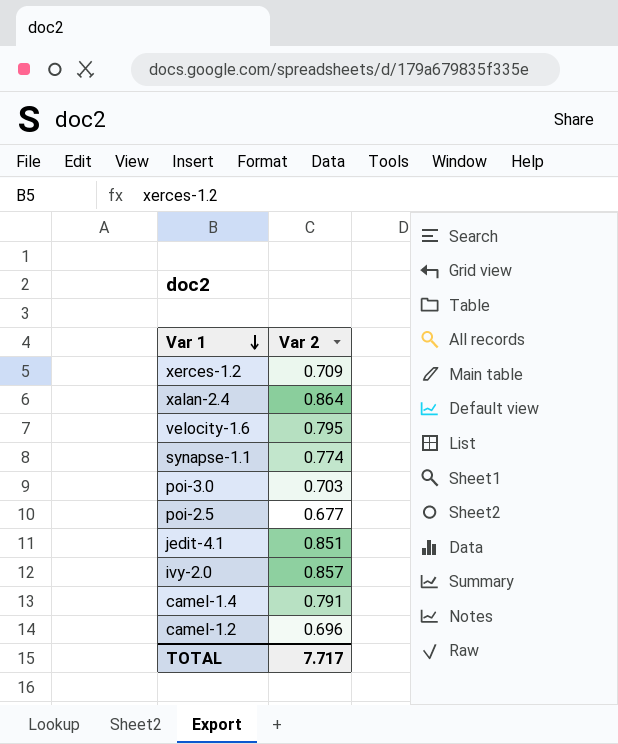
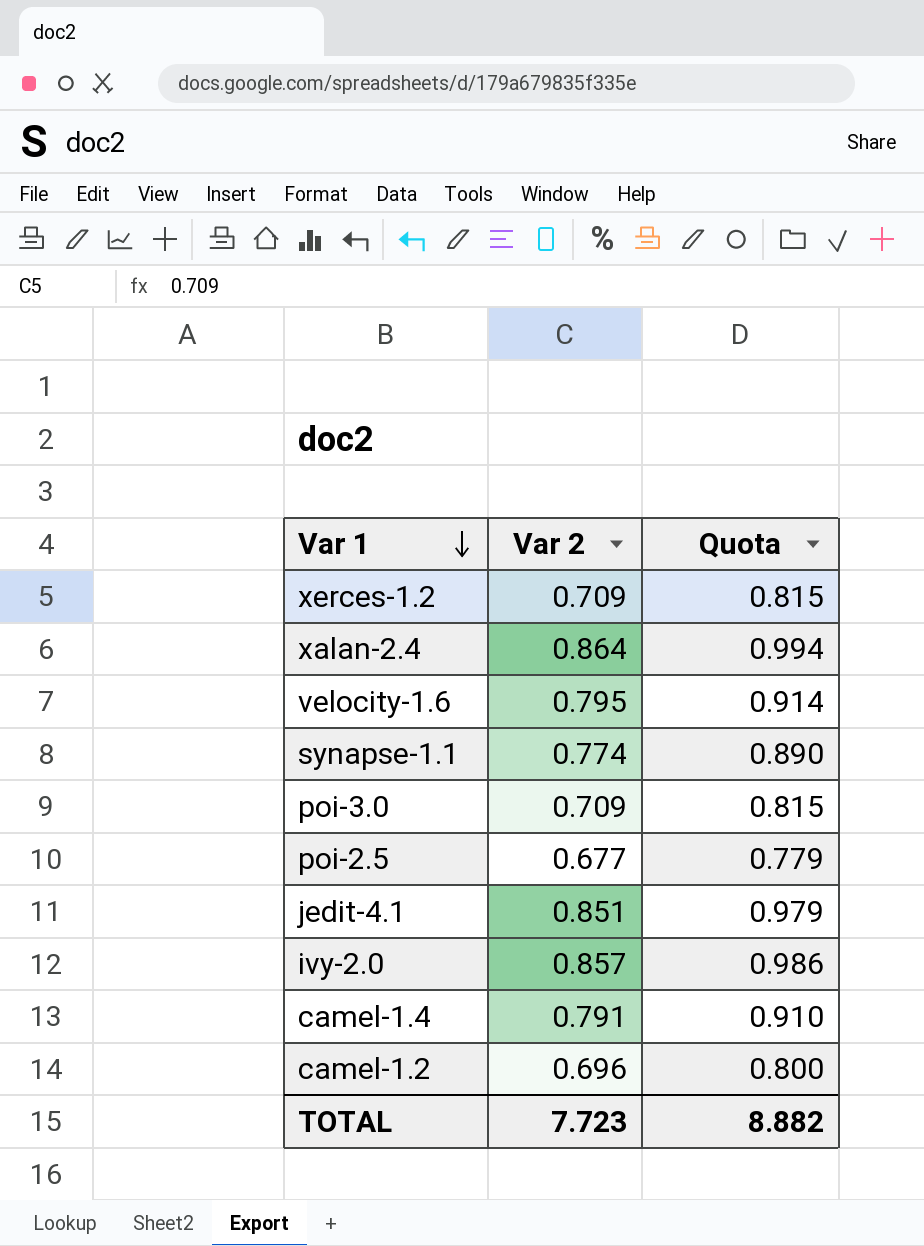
column Quota | formula: none -> [Var 2] * 1.15
poi-3.0 | Var 2: 0.703 -> 0.709
TOTAL | Var 2: 7.717 -> 7.723

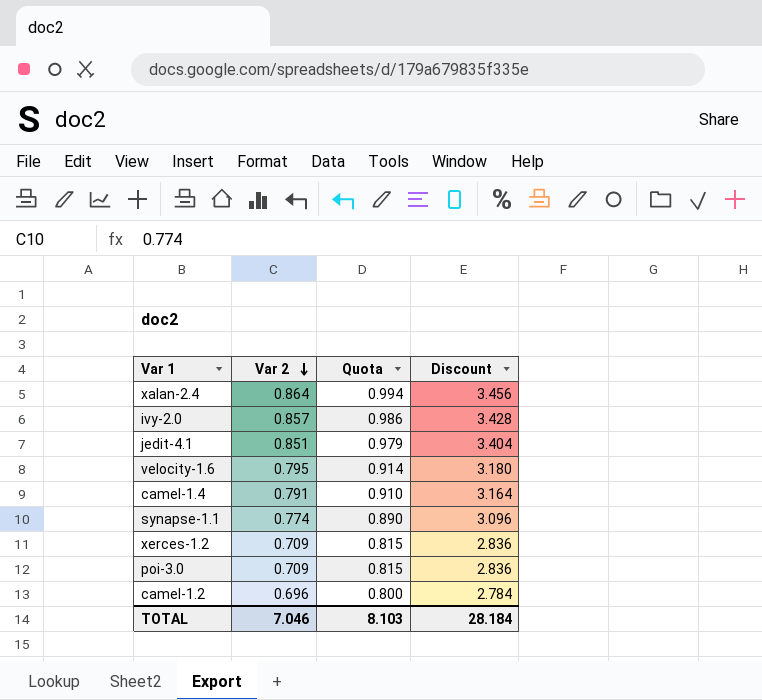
row order: Var 1 descending -> Var 2 descending
column Discount | formula: none -> [Var 2] * 4
row poi-2.5: 0.677 | 0.779 -> none
TOTAL | Var 2: 7.723 -> 7.046
TOTAL | Quota: 8.882 -> 8.103

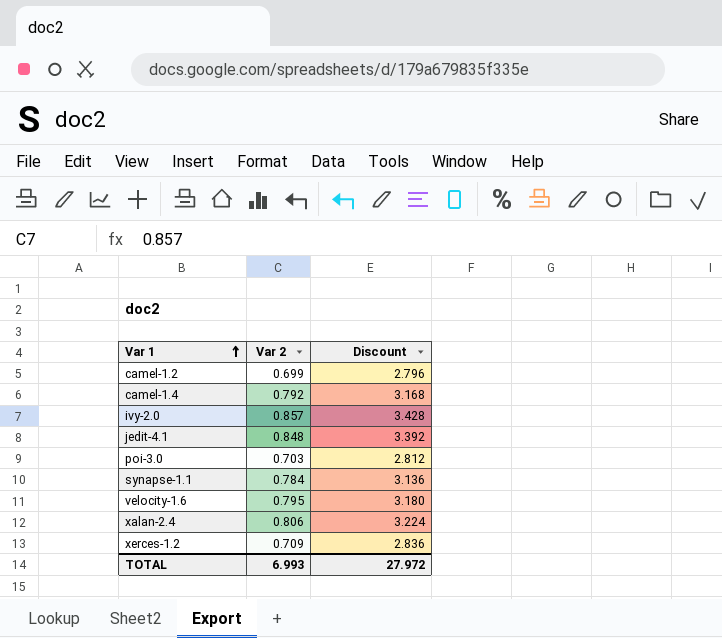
row order: Var 2 descending -> Var 1 ascending
column Quota | formula: [Var 2] * 1.15 -> none
camel-1.2 | Var 2: 0.696 -> 0.699
camel-1.2 | Discount: 2.784 -> 2.796
camel-1.4 | Var 2: 0.791 -> 0.792
camel-1.4 | Discount: 3.164 -> 3.168
jedit-4.1 | Var 2: 0.851 -> 0.848
jedit-4.1 | Discount: 3.404 -> 3.392
poi-3.0 | Var 2: 0.709 -> 0.703
poi-3.0 | Discount: 2.836 -> 2.812
synapse-1.1 | Var 2: 0.774 -> 0.784
synapse-1.1 | Discount: 3.096 -> 3.136
xalan-2.4 | Var 2: 0.864 -> 0.806
xalan-2.4 | Discount: 3.456 -> 3.224
TOTAL | Var 2: 7.046 -> 6.993
TOTAL | Discount: 28.184 -> 27.972

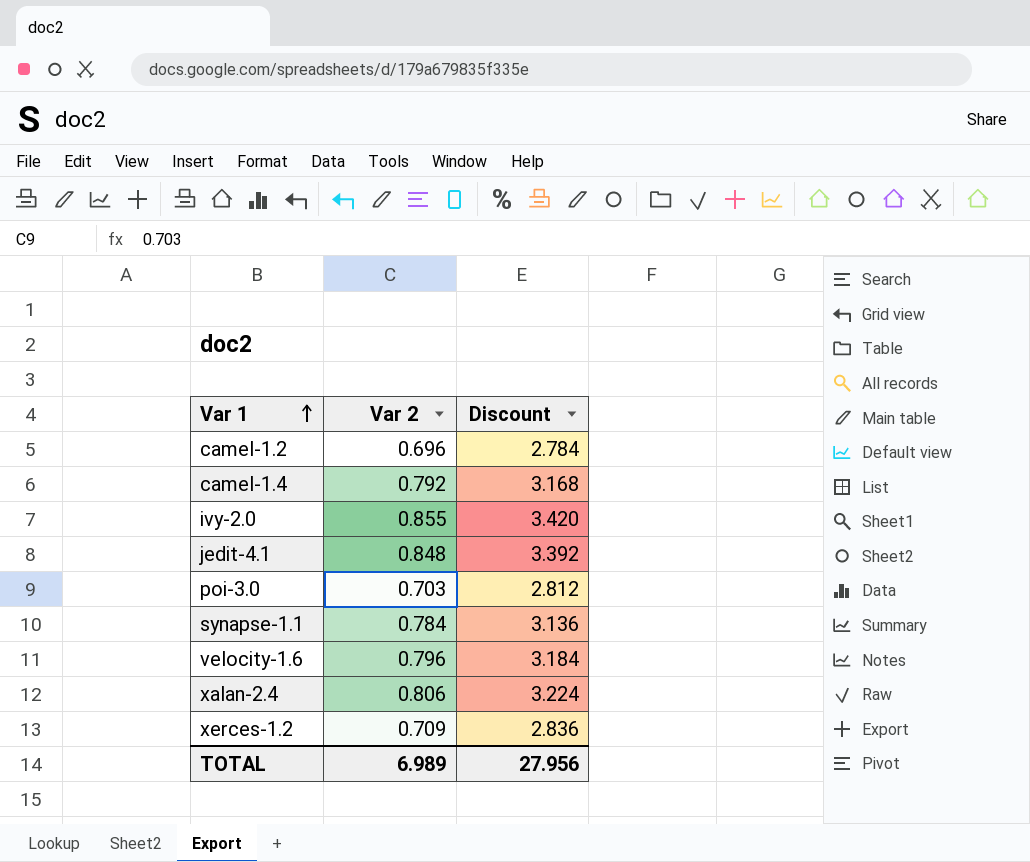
camel-1.2 | Var 2: 0.699 -> 0.696
camel-1.2 | Discount: 2.796 -> 2.784
ivy-2.0 | Var 2: 0.857 -> 0.855
ivy-2.0 | Discount: 3.428 -> 3.420
velocity-1.6 | Var 2: 0.795 -> 0.796
velocity-1.6 | Discount: 3.180 -> 3.184
TOTAL | Var 2: 6.993 -> 6.989
TOTAL | Discount: 27.972 -> 27.956

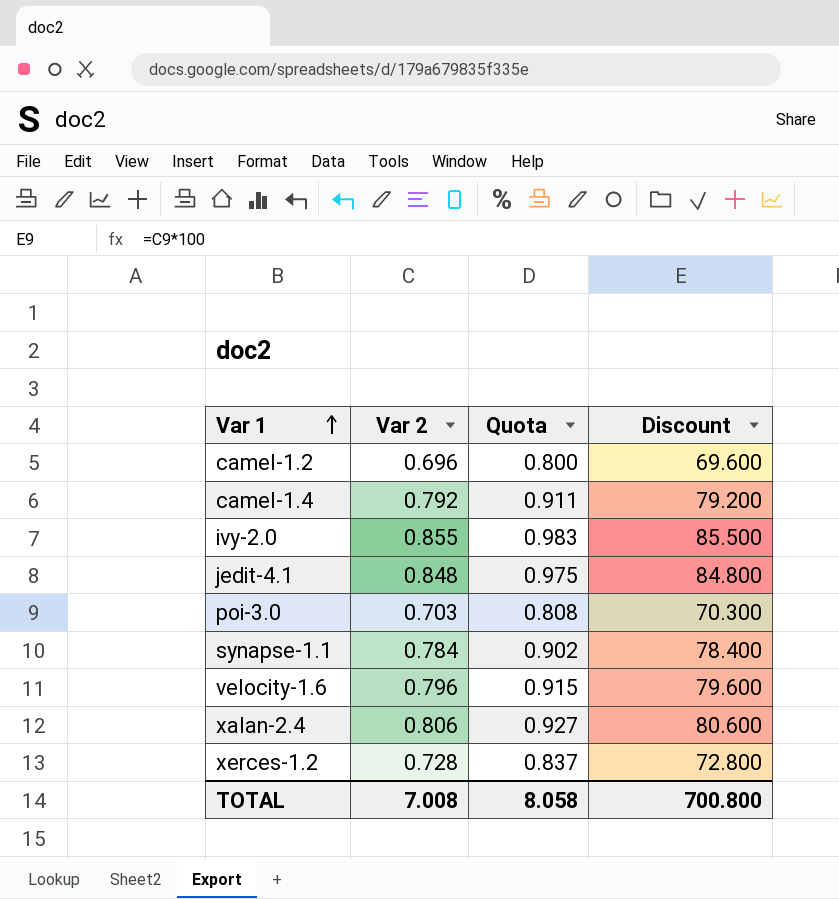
column Quota | formula: none -> [Var 2] * 1.15
column Discount | formula: [Var 2] * 4 -> [Var 2] * 100
xerces-1.2 | Var 2: 0.709 -> 0.728
TOTAL | Var 2: 6.989 -> 7.008
TOTAL | Discount: 27.956 -> 700.800

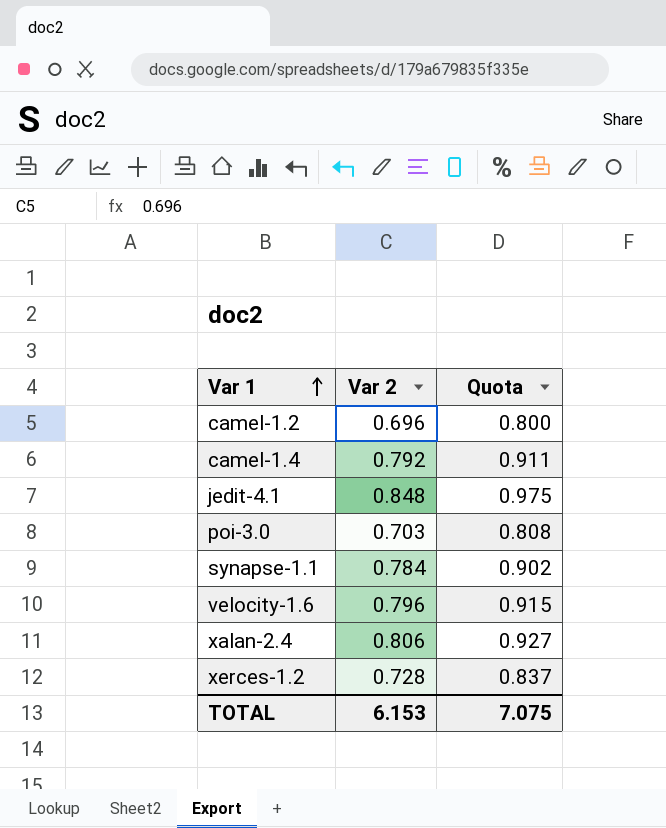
column Discount | formula: [Var 2] * 100 -> none
row ivy-2.0: 0.855 | 0.983 | 85.500 -> none
TOTAL | Var 2: 7.008 -> 6.153
TOTAL | Quota: 8.058 -> 7.075

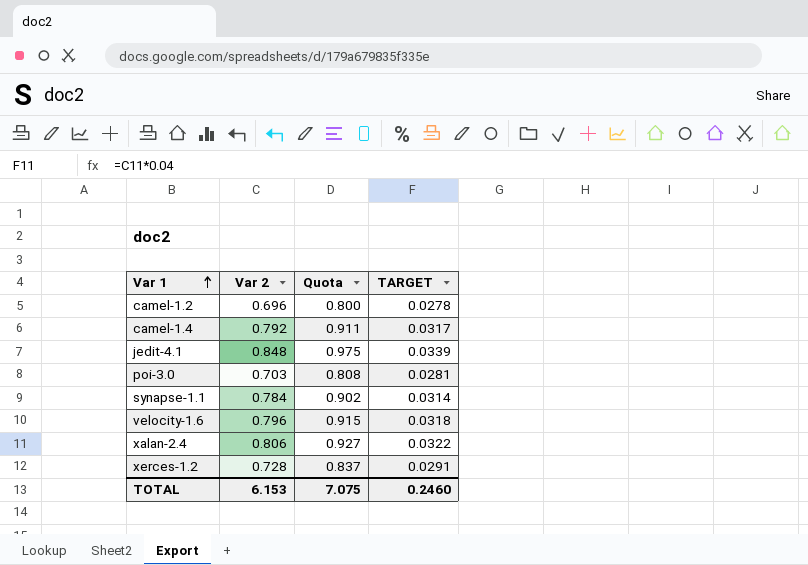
column TARGET | formula: none -> [Var 2] * 0.04

